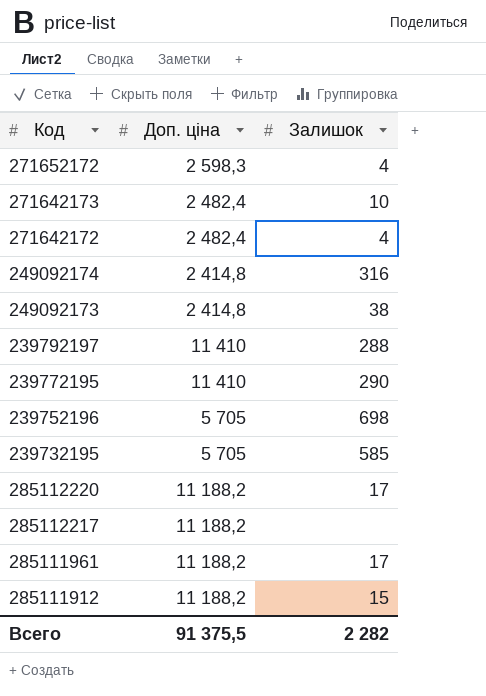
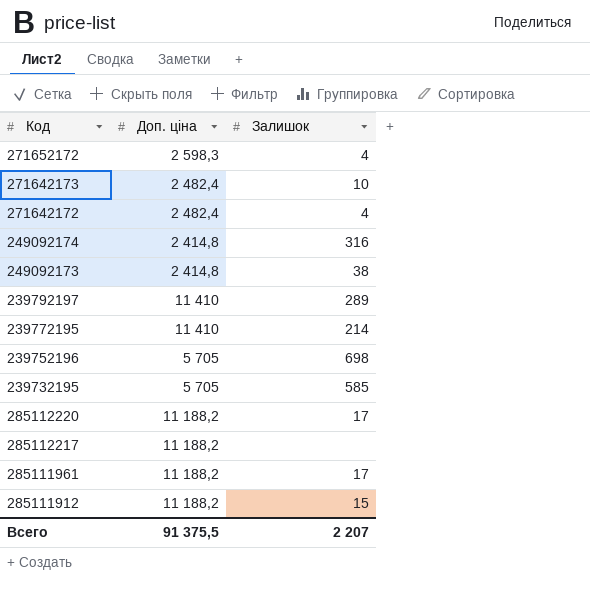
239792197 | Залишок: 288 -> 289
239772195 | Залишок: 290 -> 214
Всего | Залишок: 2 282 -> 2 207

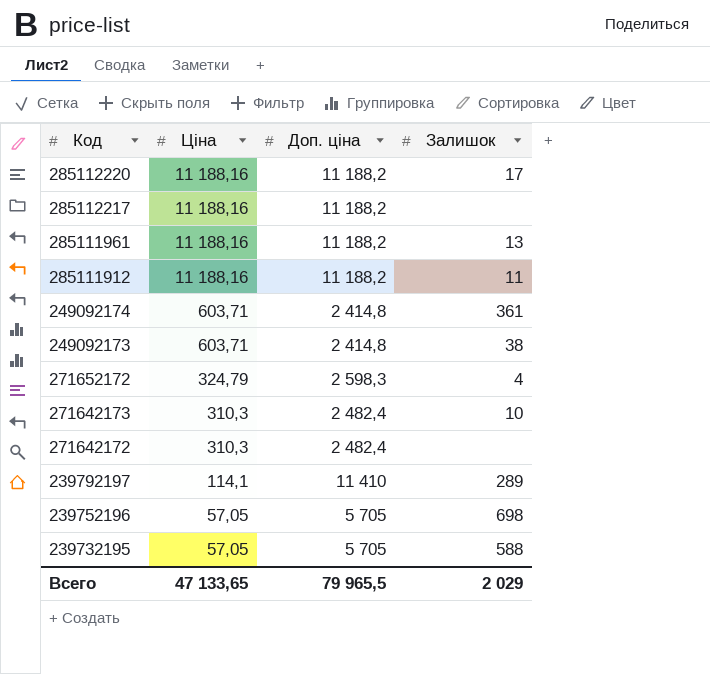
row order: none -> Ціна descending
column Ціна | position: none -> 2
row 239772195: 11 410 | 214 -> none
285111961 | Залишок: 17 -> 13
285111912 | Залишок: 15 -> 11
249092174 | Залишок: 316 -> 361
271642172 | Залишок: 4 -> none
239732195 | Залишок: 585 -> 588
Всего | Доп. ціна: 91 375,5 -> 79 965,5
Всего | Залишок: 2 207 -> 2 029

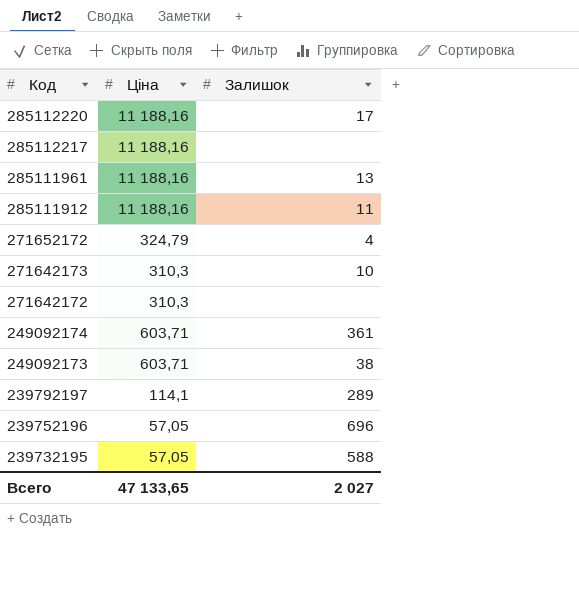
row order: Ціна descending -> Код descending
column Доп. ціна | position: 3 -> none
239752196 | Залишок: 698 -> 696
Всего | Залишок: 2 029 -> 2 027

